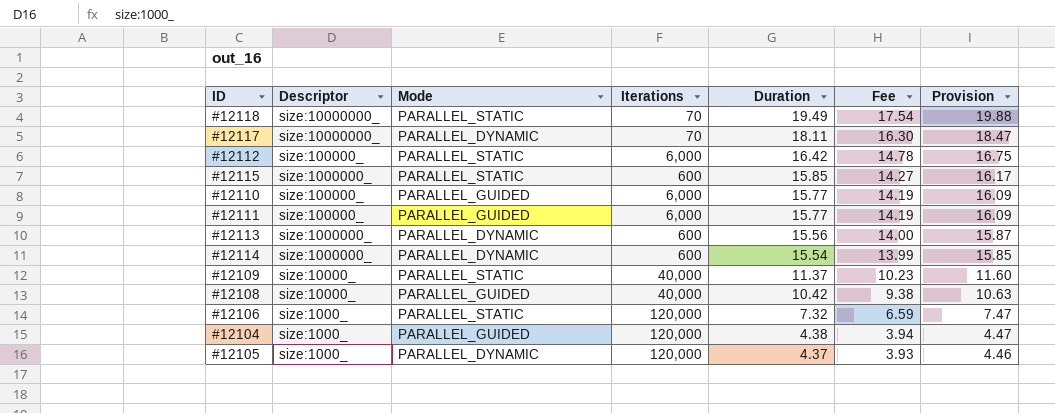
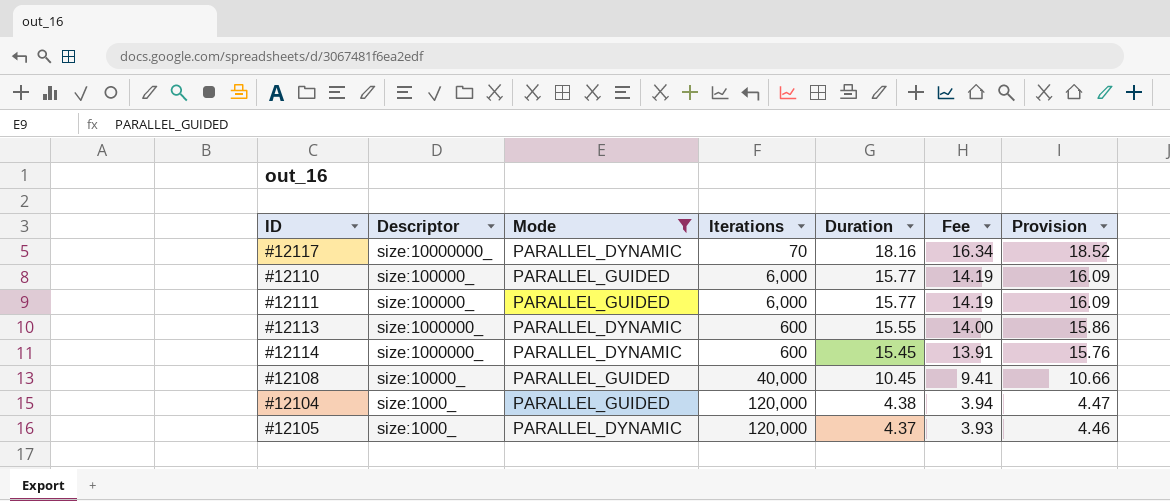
filter: none -> Mode != PARALLEL_STATIC
#12117 | Duration: 18.11 -> 18.16
#12117 | Fee: 16.30 -> 16.34
#12117 | Provision: 18.47 -> 18.52
#12113 | Duration: 15.56 -> 15.55
#12113 | Provision: 15.87 -> 15.86
#12114 | Duration: 15.54 -> 15.45
#12114 | Fee: 13.99 -> 13.91
#12114 | Provision: 15.85 -> 15.76
#12108 | Duration: 10.42 -> 10.45
#12108 | Fee: 9.38 -> 9.41
#12108 | Provision: 10.63 -> 10.66

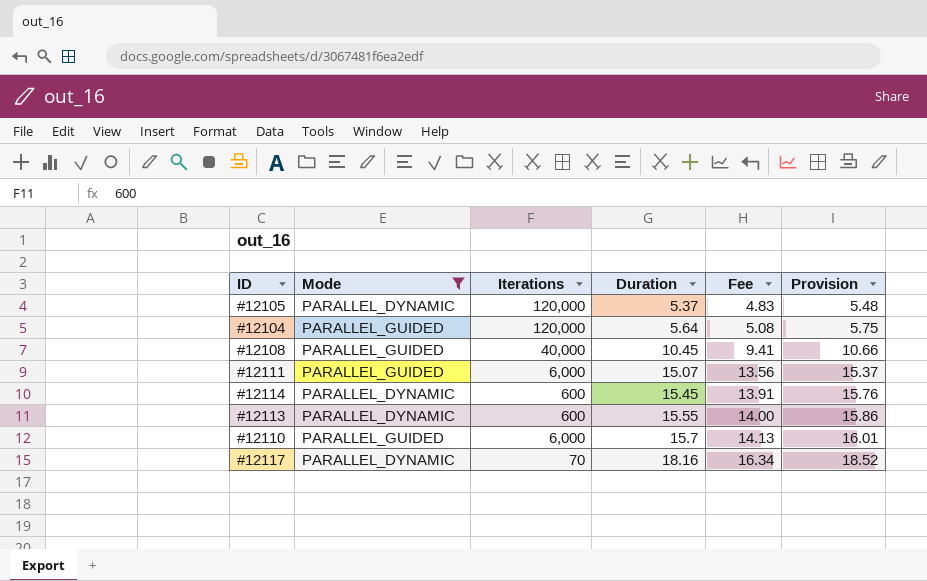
row order: Duration descending -> Duration ascending
column Descriptor | position: 2 -> none
#12105 | Duration: 4.37 -> 5.37
#12105 | Fee: 3.93 -> 4.83
#12105 | Provision: 4.46 -> 5.48
#12104 | Duration: 4.38 -> 5.64
#12104 | Fee: 3.94 -> 5.08
#12104 | Provision: 4.47 -> 5.75
#12111 | Duration: 15.77 -> 15.07
#12111 | Fee: 14.19 -> 13.56
#12111 | Provision: 16.09 -> 15.37
#12110 | Duration: 15.77 -> 15.7
#12110 | Fee: 14.19 -> 14.13
#12110 | Provision: 16.09 -> 16.01

